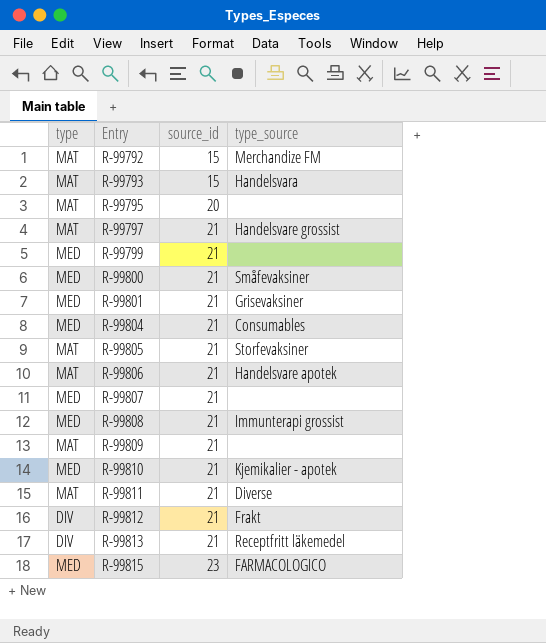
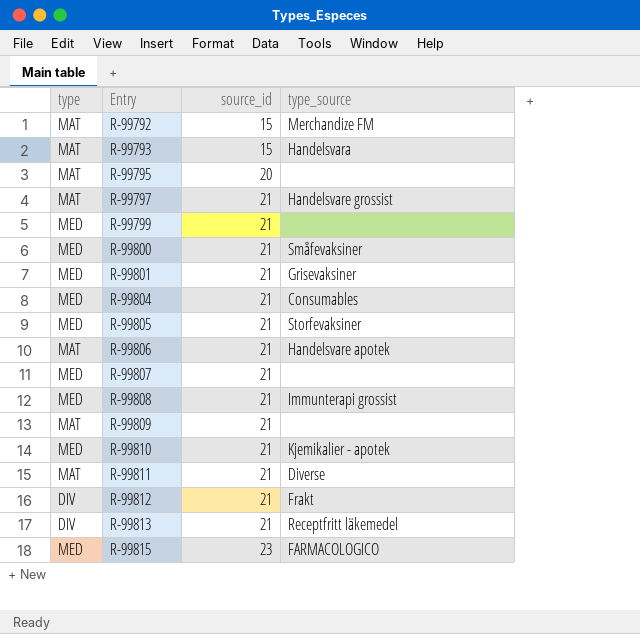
R-99805 | type: MAT -> MED

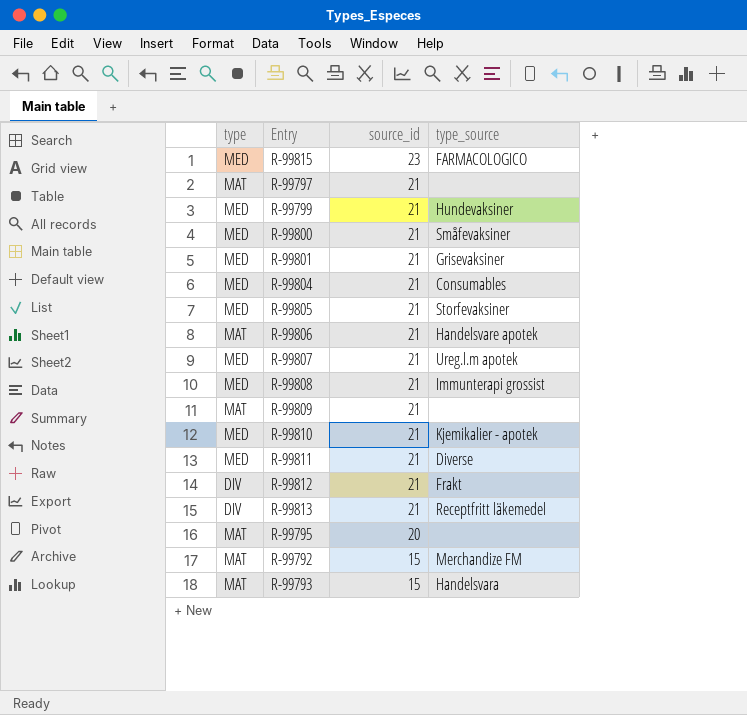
row order: Entry ascending -> source_id descending
R-99797 | type_source: Handelsvare grossist -> none
R-99799 | type_source: none -> Hundevaksiner
R-99807 | type_source: none -> Ureg.l.m apotek
R-99811 | type: MAT -> MED

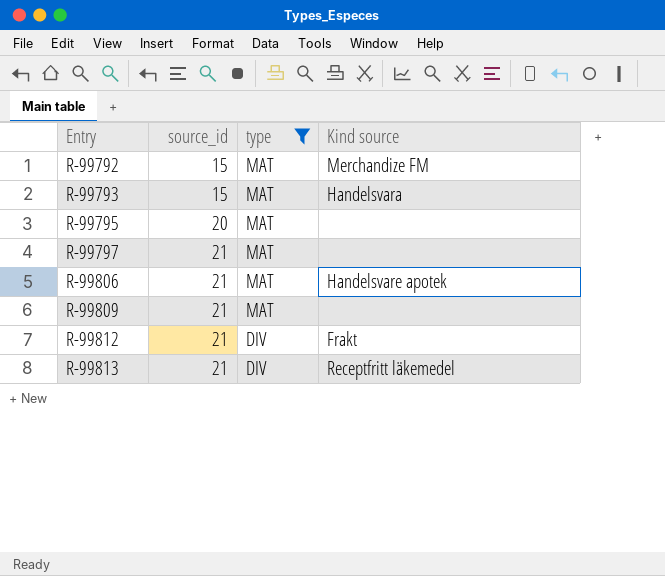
filter: none -> type != MED
row order: source_id descending -> Entry ascending
column type | position: 1 -> 3
column name: type_source -> Kind source

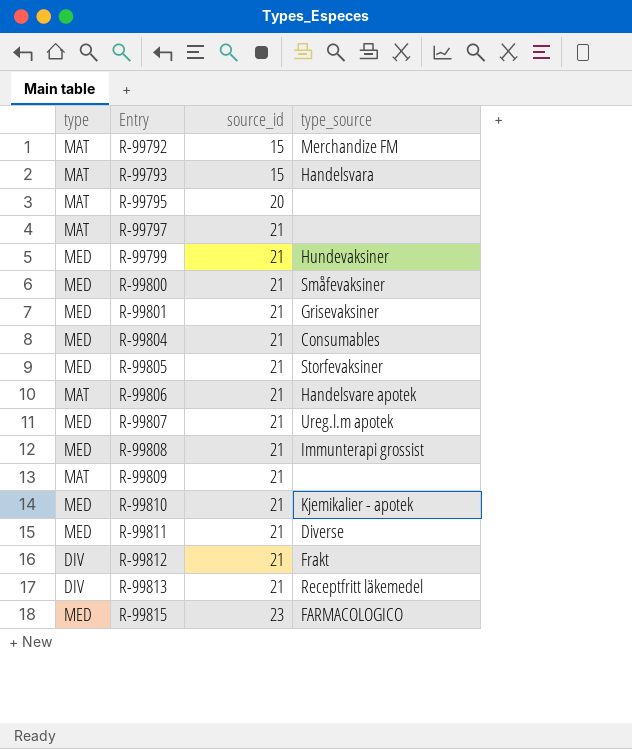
filter: type != MED -> none
column type | position: 3 -> 1
column name: Kind source -> type_source

